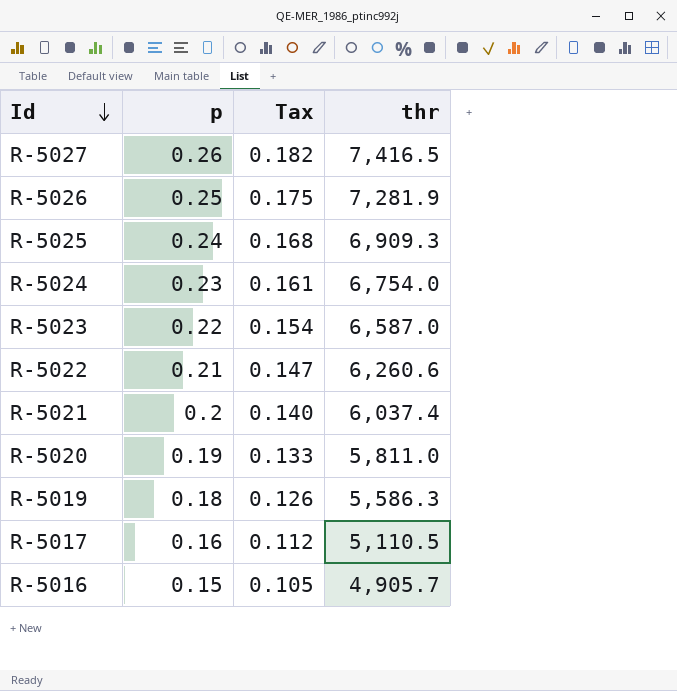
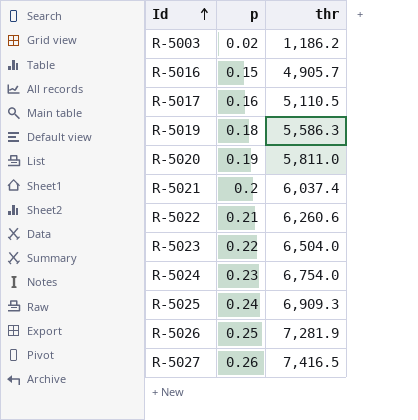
row order: Id descending -> Id ascending
column Tax | formula: [p] * 0.7 -> none
row R-5003: none -> 0.02 | 1,186.2
R-5023 | thr: 6,587.0 -> 6,504.0

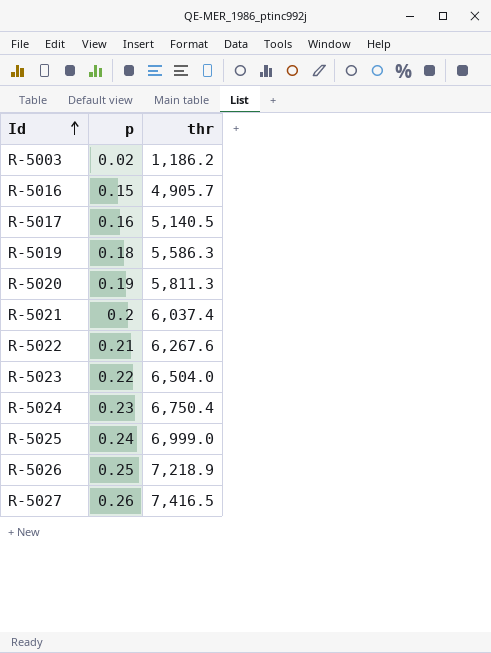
R-5017 | thr: 5,110.5 -> 5,140.5
R-5020 | thr: 5,811.0 -> 5,811.3
R-5022 | thr: 6,260.6 -> 6,267.6
R-5024 | thr: 6,754.0 -> 6,750.4
R-5025 | thr: 6,909.3 -> 6,999.0
R-5026 | thr: 7,281.9 -> 7,218.9

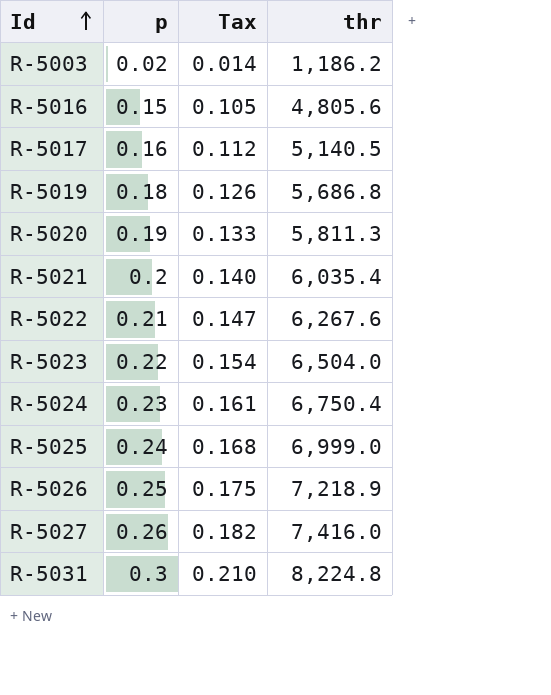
column Tax | formula: none -> [p] * 0.7
R-5016 | thr: 4,905.7 -> 4,805.6
R-5019 | thr: 5,586.3 -> 5,686.8
R-5021 | thr: 6,037.4 -> 6,035.4
R-5027 | thr: 7,416.5 -> 7,416.0
row R-5031: none -> 0.3 | 0.210 | 8,224.8

